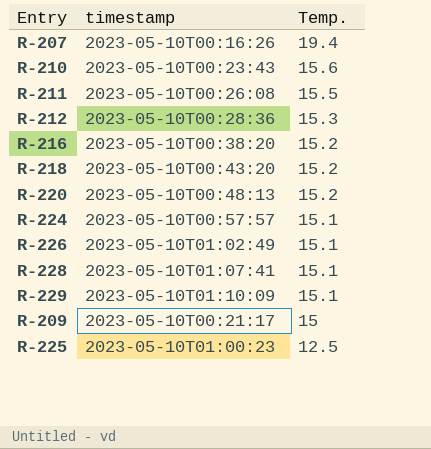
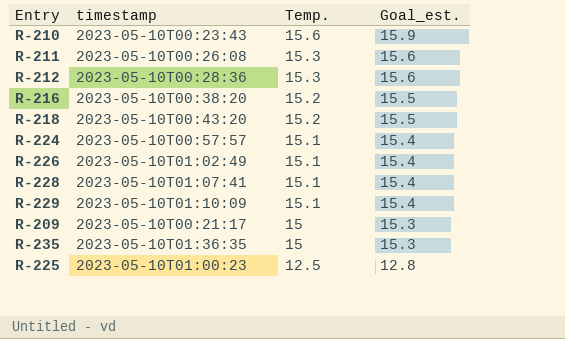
column Goal_est. | formula: none -> [Temp.] * 1.02
row R-207: 2023-05-10T00:16:26 | 19.4 -> none
row R-220: 2023-05-10T00:48:13 | 15.2 -> none
R-211 | Temp.: 15.5 -> 15.3
row R-235: none -> 2023-05-10T01:36:35 | 15 | 15.3

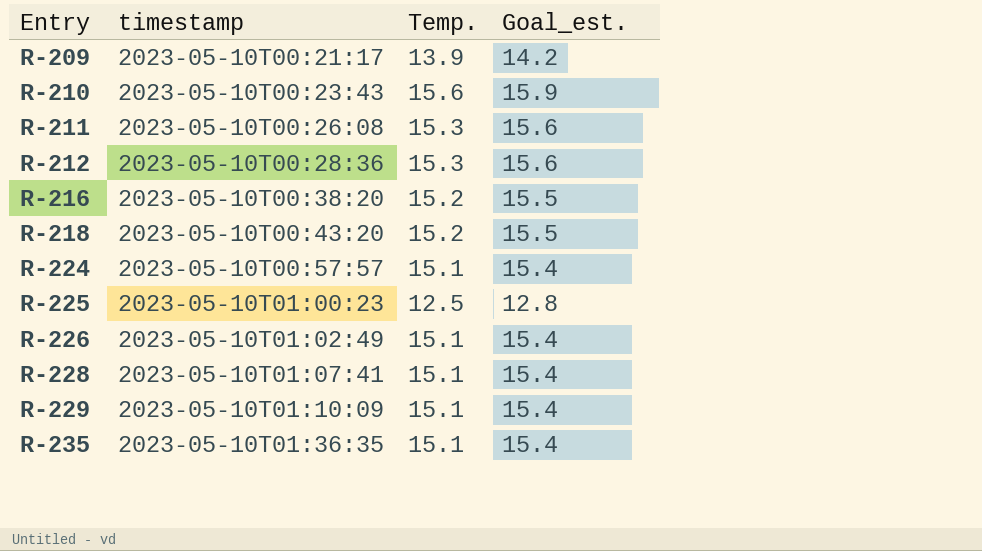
row order: Temp. descending -> Entry ascending
R-209 | Temp.: 15 -> 13.9
R-209 | Goal_est.: 15.3 -> 14.2
R-235 | Temp.: 15 -> 15.1
R-235 | Goal_est.: 15.3 -> 15.4

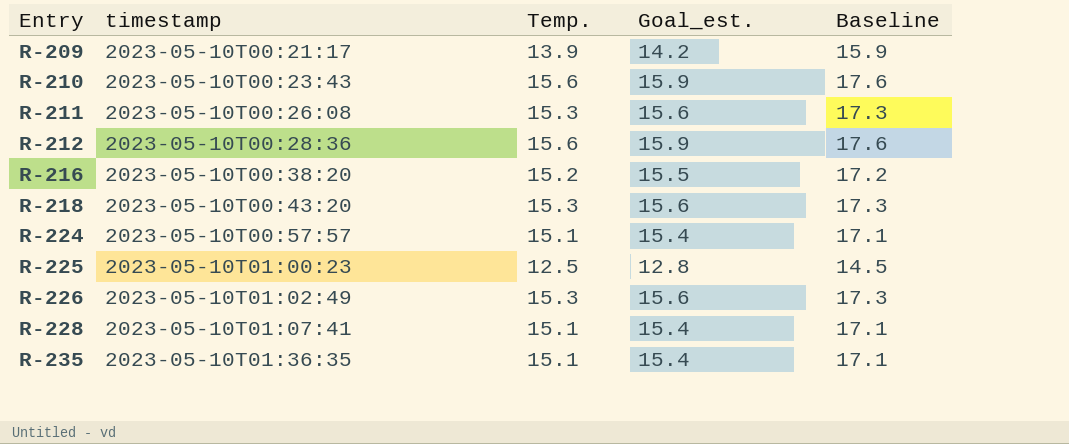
column Baseline | formula: none -> [Temp.] + 2
row R-229: 2023-05-10T01:10:09 | 15.1 | 15.4 -> none
R-212 | Temp.: 15.3 -> 15.6
R-212 | Goal_est.: 15.6 -> 15.9
R-218 | Temp.: 15.2 -> 15.3
R-218 | Goal_est.: 15.5 -> 15.6
R-226 | Temp.: 15.1 -> 15.3
R-226 | Goal_est.: 15.4 -> 15.6

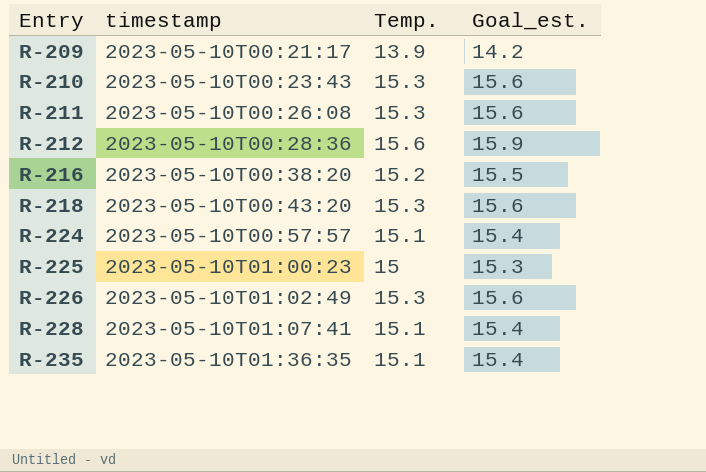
column Baseline | formula: [Temp.] + 2 -> none
R-210 | Temp.: 15.6 -> 15.3
R-210 | Goal_est.: 15.9 -> 15.6
R-225 | Temp.: 12.5 -> 15
R-225 | Goal_est.: 12.8 -> 15.3

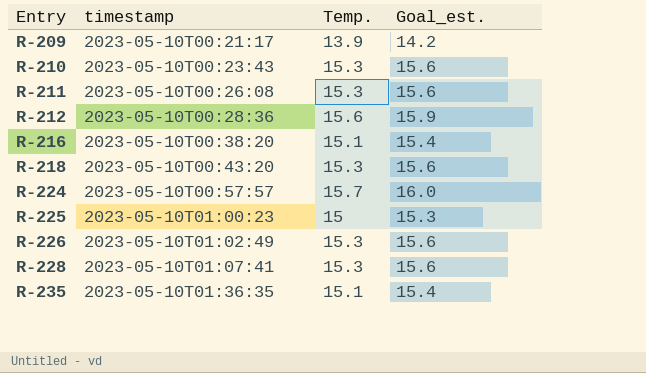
R-216 | Temp.: 15.2 -> 15.1
R-216 | Goal_est.: 15.5 -> 15.4
R-224 | Temp.: 15.1 -> 15.7
R-224 | Goal_est.: 15.4 -> 16.0
R-228 | Temp.: 15.1 -> 15.3
R-228 | Goal_est.: 15.4 -> 15.6

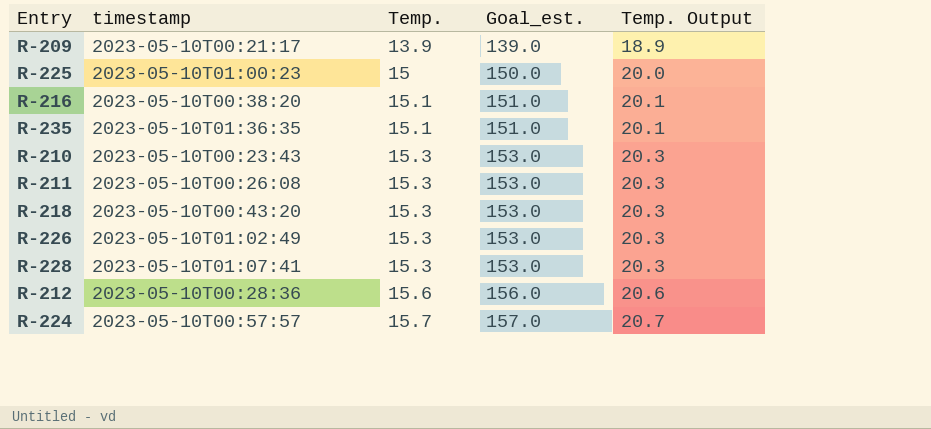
row order: Entry ascending -> Temp. ascending
column Goal_est. | formula: [Temp.] * 1.02 -> [Temp.] * 10
column Temp. Output | formula: none -> [Temp.] + 5

